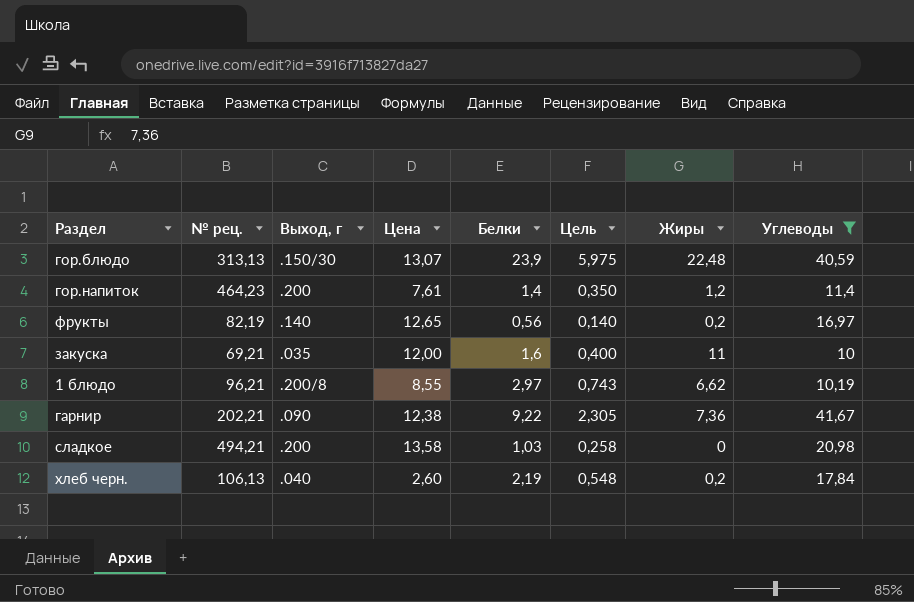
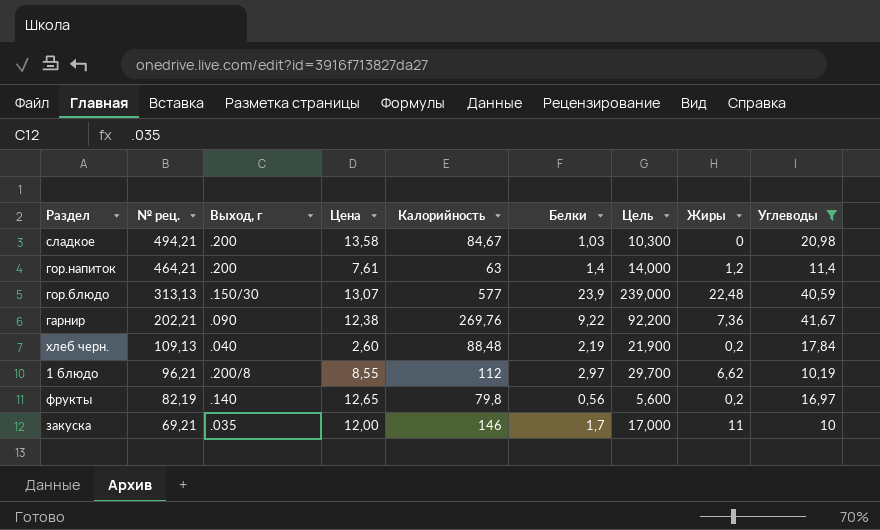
row order: none -> № рец. descending
column Калорийность | position: none -> 5
column Цель | formula: [Белки] * 0,25 -> [Белки] * 10
гор.напиток | № рец.: 464,23 -> 464,21
хлеб черн. | № рец.: 106,13 -> 109,13
закуска | Белки: 1,6 -> 1,7

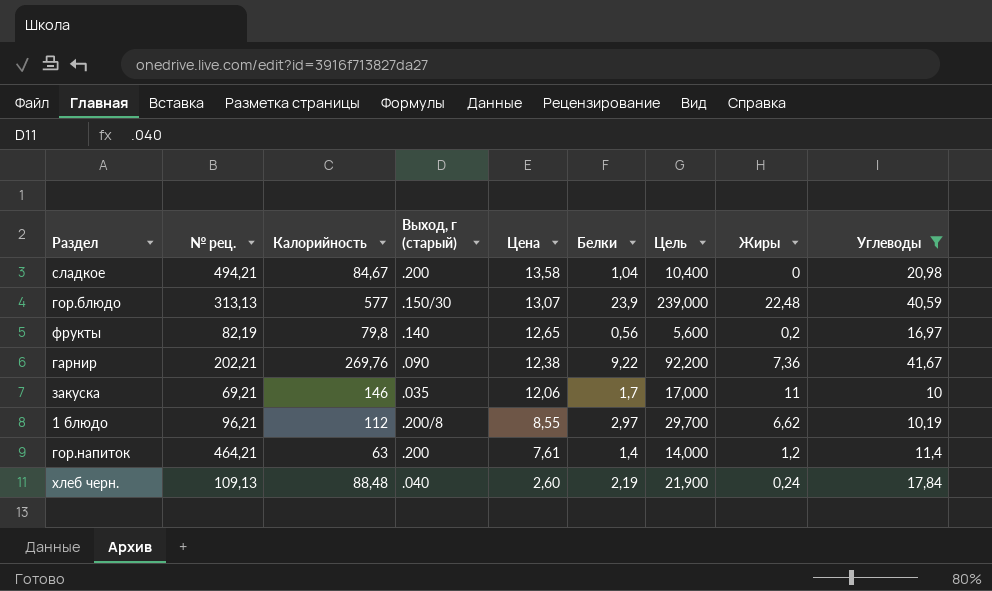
row order: № рец. descending -> Цена descending
column Калорийность | position: 5 -> 3
column name: Выход, г -> Выход, г (старый)
сладкое | Белки: 1,03 -> 1,04
сладкое | Цель: 10,300 -> 10,400
закуска | Цена: 12,00 -> 12,06
хлеб черн. | Жиры: 0,2 -> 0,24

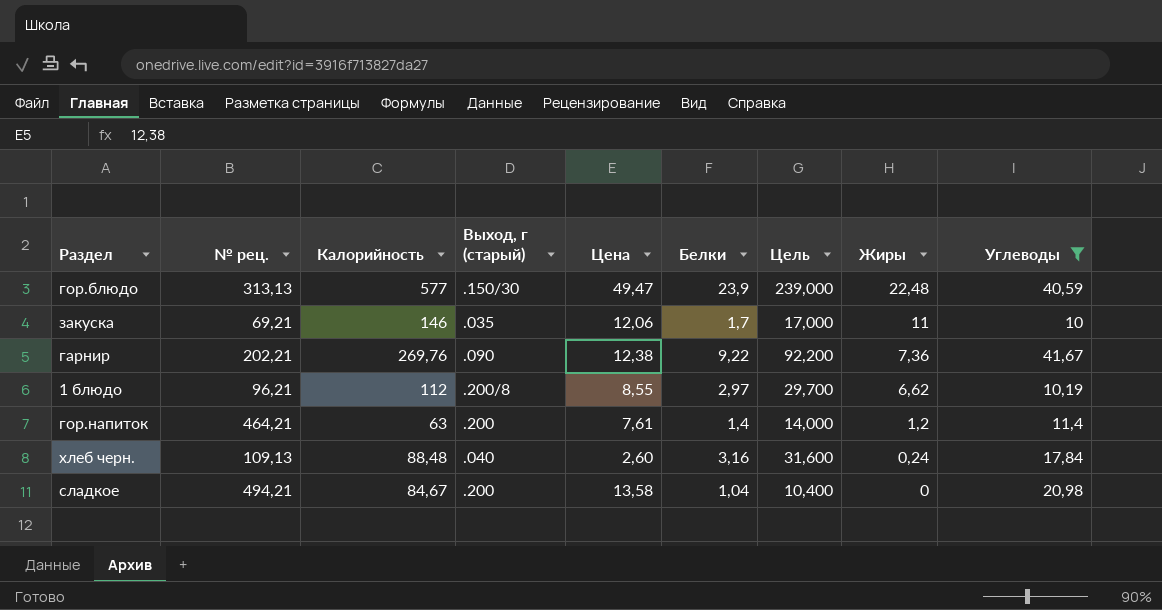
row order: Цена descending -> Жиры descending
row фрукты: 82,19 | 79,8 | .140 | 12,65 | 0,56 | 5,600 | 0,2 | 16,97 -> none
гор.блюдо | Цена: 13,07 -> 49,47
хлеб черн. | Белки: 2,19 -> 3,16
хлеб черн. | Цель: 21,900 -> 31,600

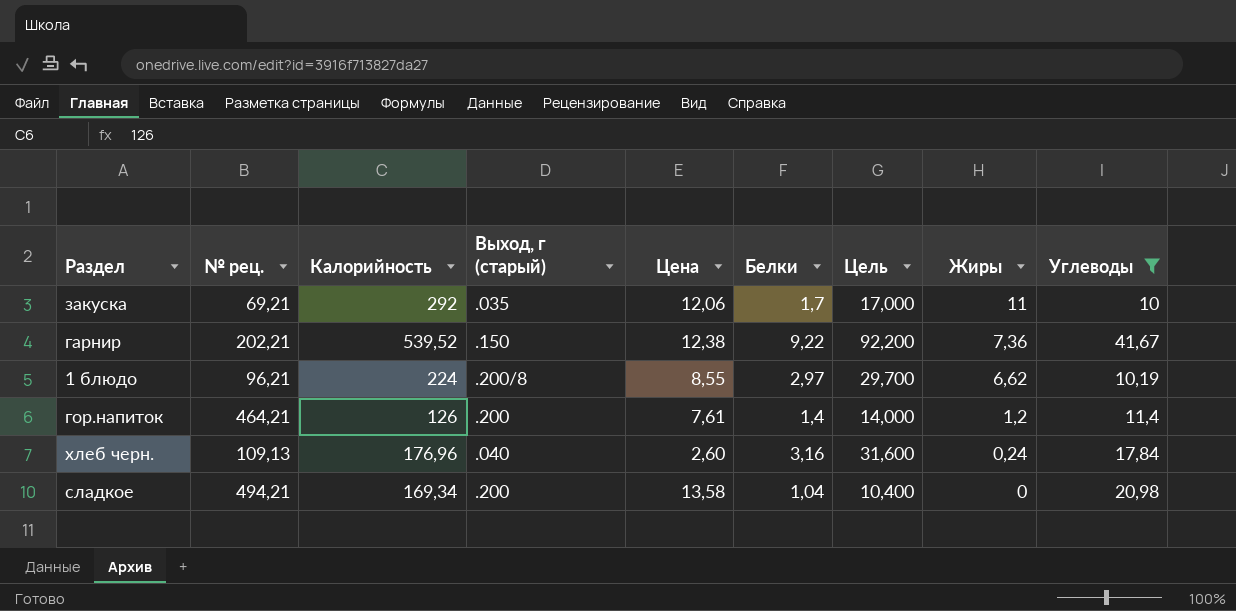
row гор.блюдо: 313,13 | 577 | .150/30 | 49,47 | 23,9 | 239,000 | 22,48 | 40,59 -> none
закуска | Калорийность: 146 -> 292
гарнир | Калорийность: 269,76 -> 539,52
гарнир | Выход, г (старый): .090 -> .150
1 блюдо | Калорийность: 112 -> 224
гор.напиток | Калорийность: 63 -> 126
хлеб черн. | Калорийность: 88,48 -> 176,96
сладкое | Калорийность: 84,67 -> 169,34

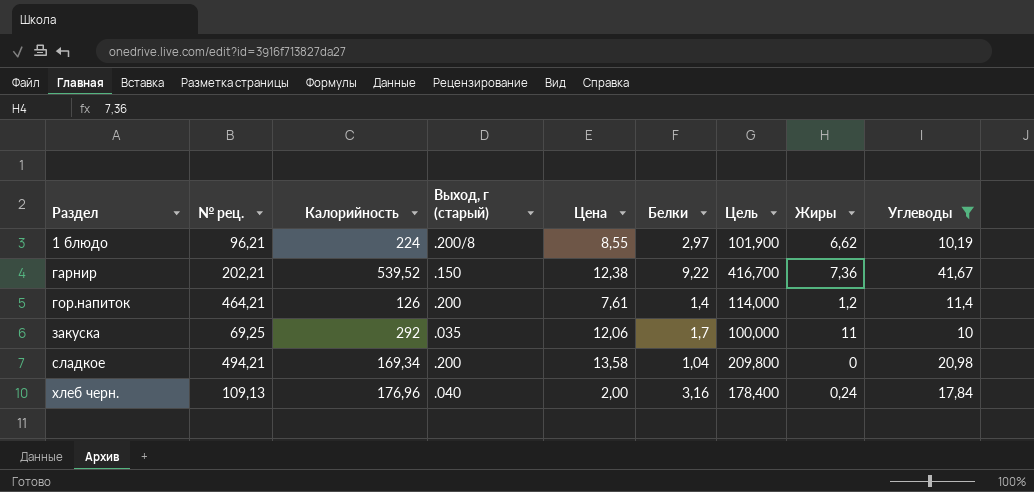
row order: Жиры descending -> Раздел ascending
column Цель | formula: [Белки] * 10 -> [Углеводы] * 10
закуска | № рец.: 69,21 -> 69,25
хлеб черн. | Цена: 2,60 -> 2,00

